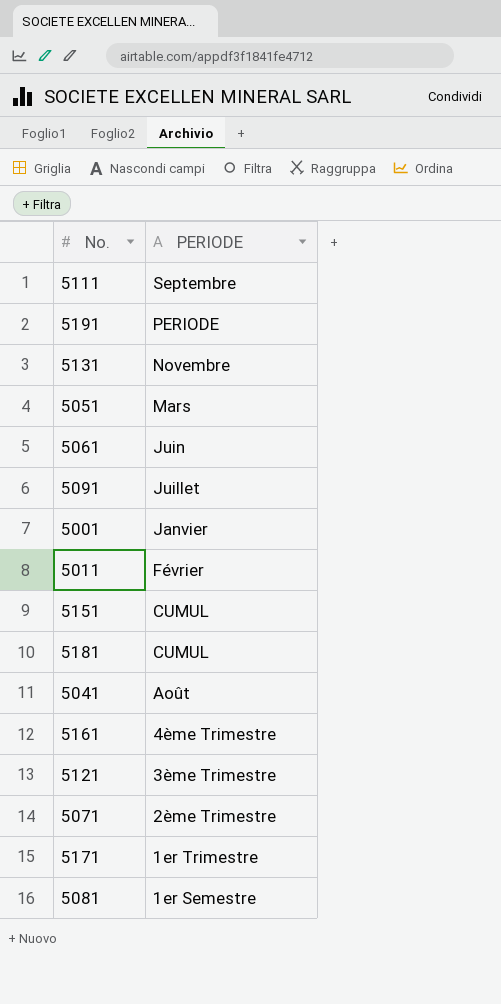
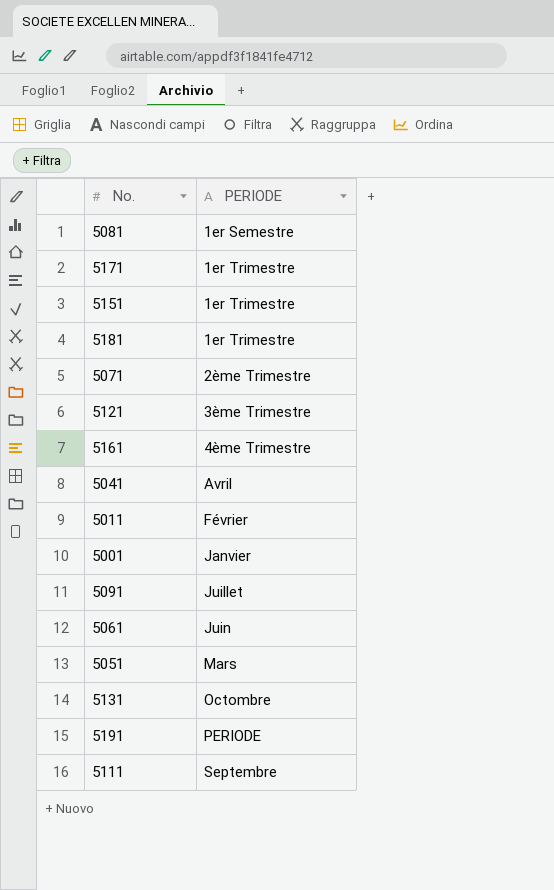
row order: PERIODE descending -> PERIODE ascending
5151 | PERIODE: CUMUL -> 1er Trimestre
5181 | PERIODE: CUMUL -> 1er Trimestre
5041 | PERIODE: Août -> Avril
5131 | PERIODE: Novembre -> Octombre

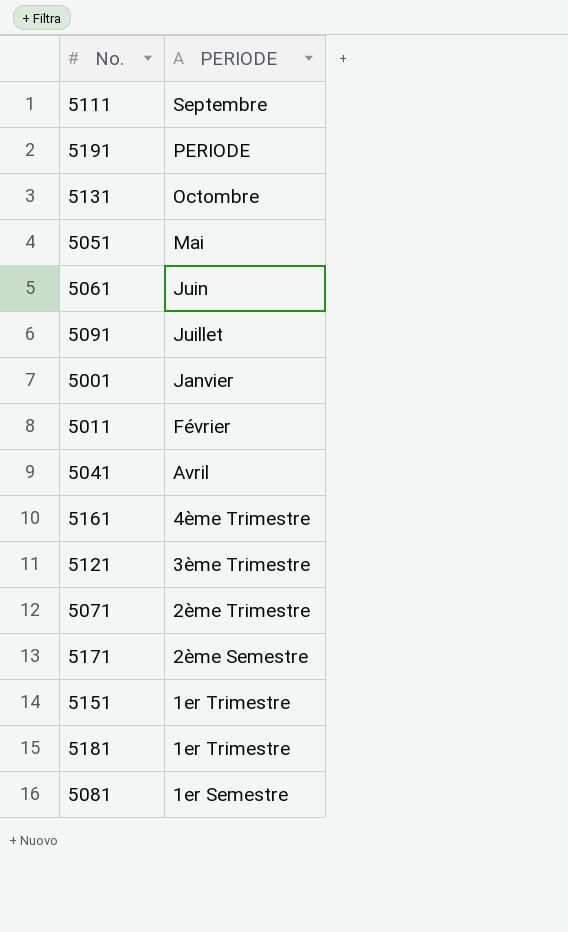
row order: PERIODE ascending -> PERIODE descending
5051 | PERIODE: Mars -> Mai
5171 | PERIODE: 1er Trimestre -> 2ème Semestre

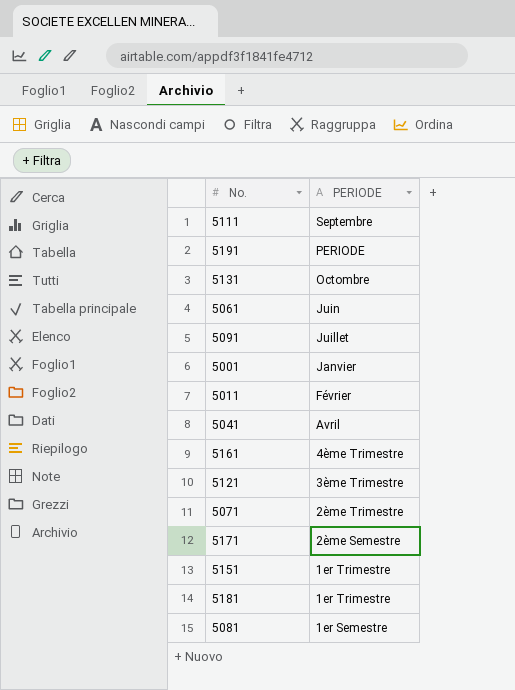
row 5051: Mai -> none

